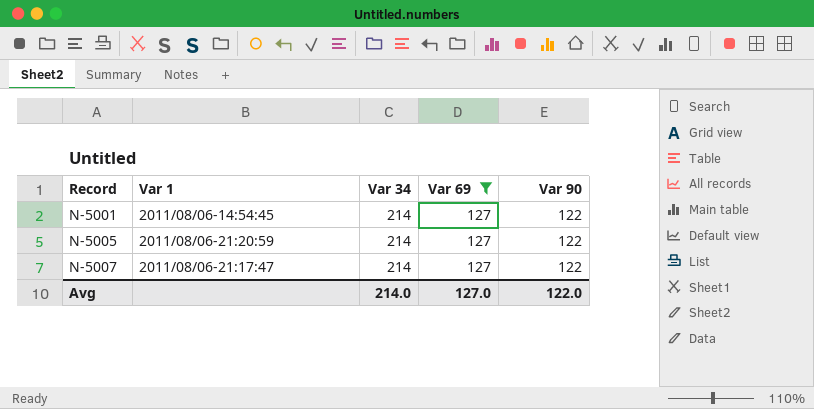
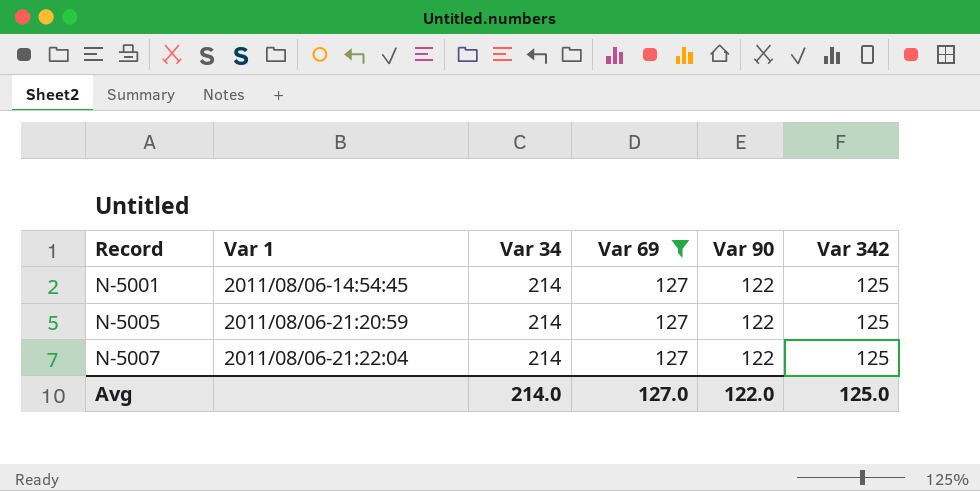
column Var 342 | position: none -> 6
N-5007 | Var 1: 2011/08/06-21:17:47 -> 2011/08/06-21:22:04

